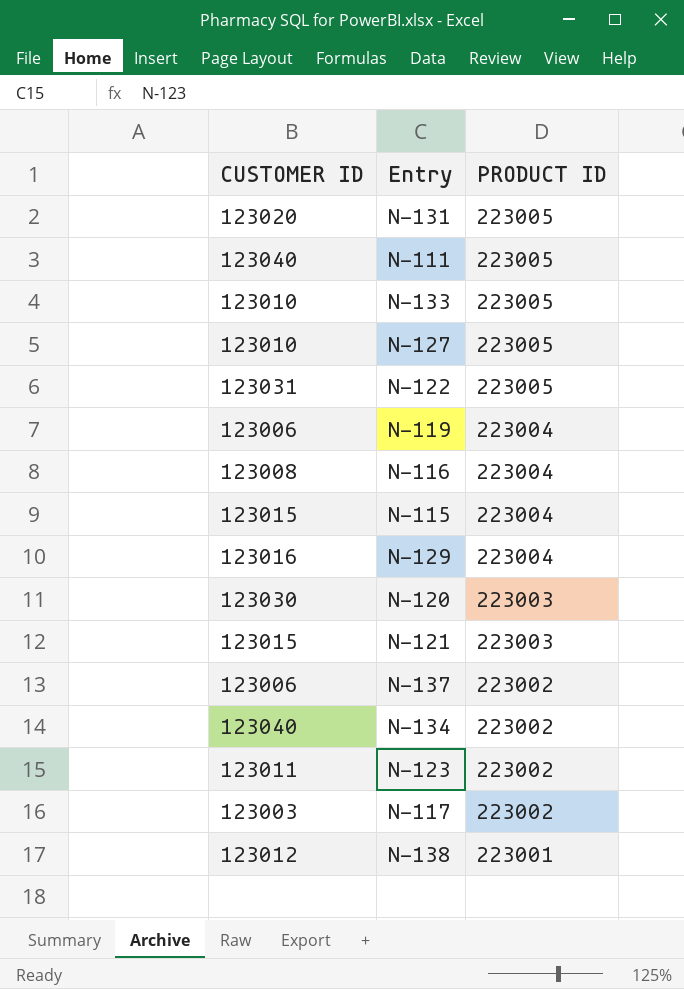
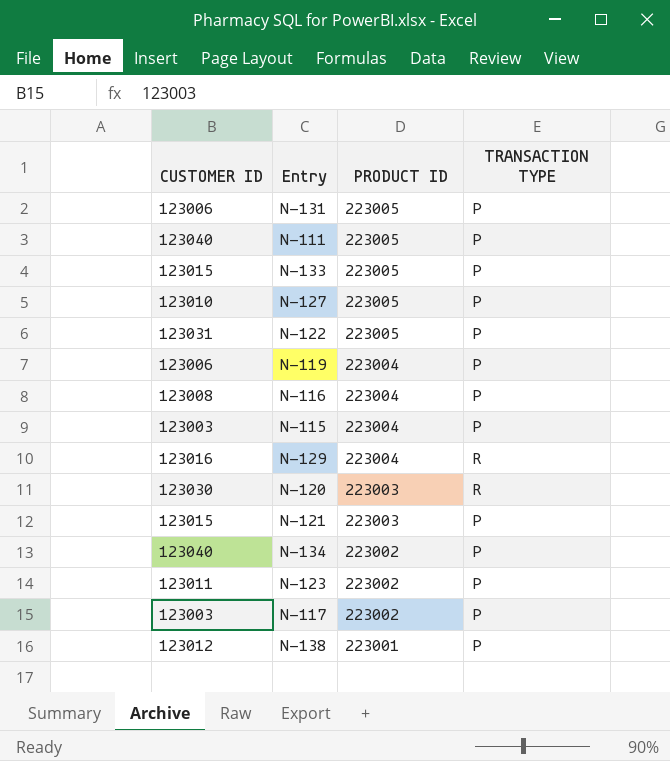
column TRANSACTION TYPE | position: none -> 4
row N-137: 123006 | 223002 -> none
N-131 | CUSTOMER ID: 123020 -> 123006
N-133 | CUSTOMER ID: 123010 -> 123015
N-115 | CUSTOMER ID: 123015 -> 123003

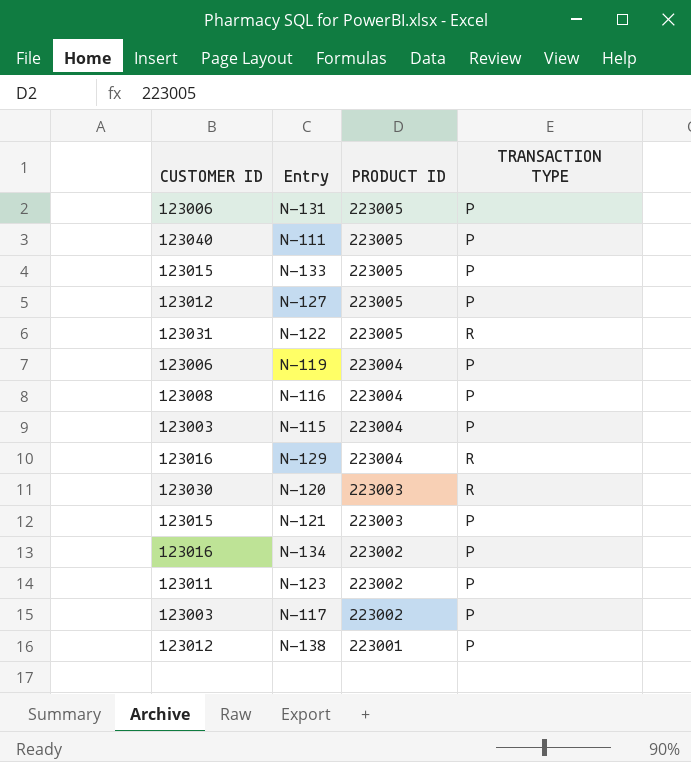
N-127 | CUSTOMER ID: 123010 -> 123012
N-122 | TRANSACTION TYPE: P -> R
N-134 | CUSTOMER ID: 123040 -> 123016

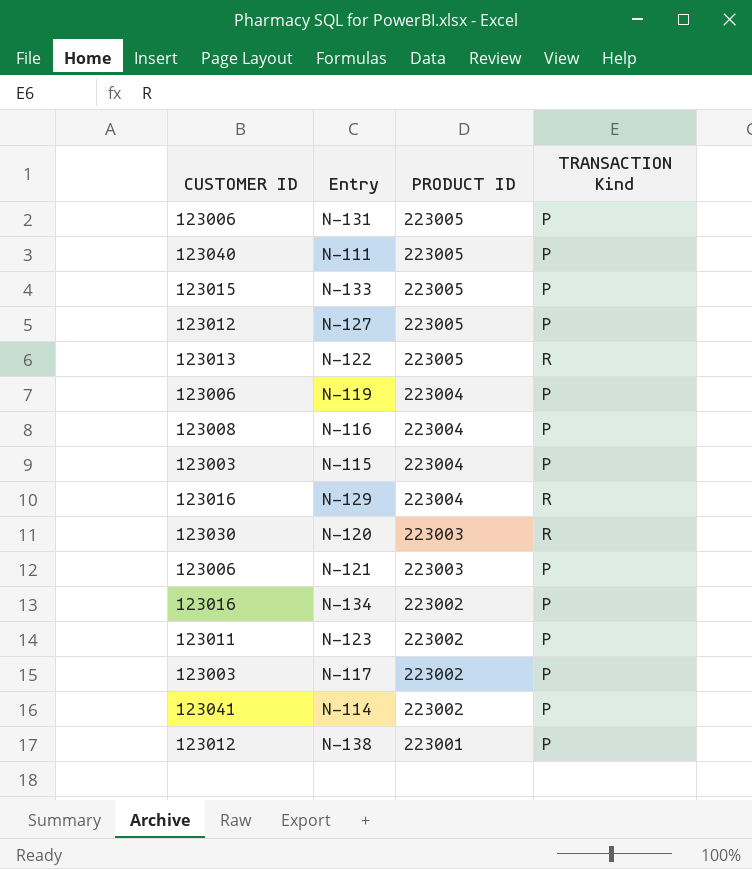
column name: TRANSACTION TYPE -> TRANSACTION Kind
N-122 | CUSTOMER ID: 123031 -> 123013
N-121 | CUSTOMER ID: 123015 -> 123006
row N-114: none -> 123041 | 223002 | P

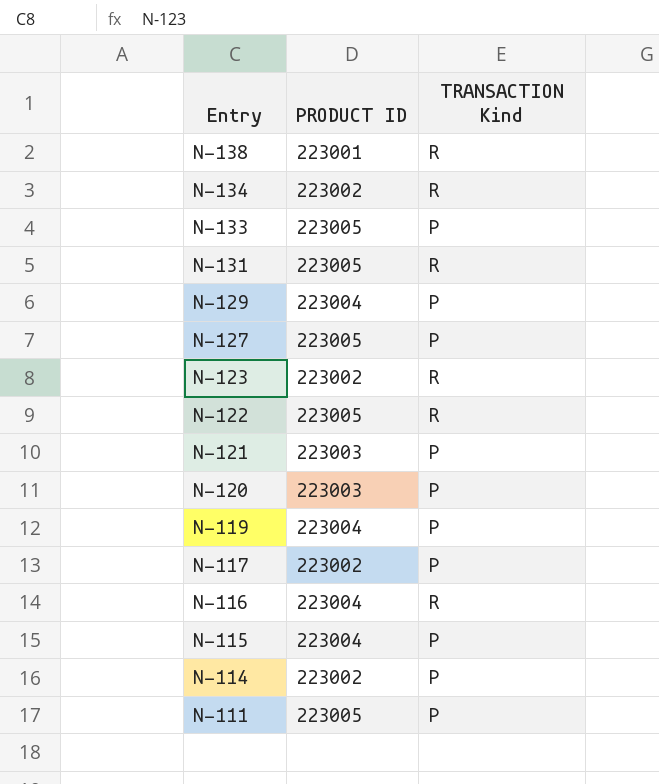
row order: PRODUCT ID descending -> Entry descending
column CUSTOMER ID | position: 1 -> none
N-138 | TRANSACTION Kind: P -> R
N-134 | TRANSACTION Kind: P -> R
N-131 | TRANSACTION Kind: P -> R
N-129 | TRANSACTION Kind: R -> P
N-123 | TRANSACTION Kind: P -> R
N-120 | TRANSACTION Kind: R -> P
N-116 | TRANSACTION Kind: P -> R

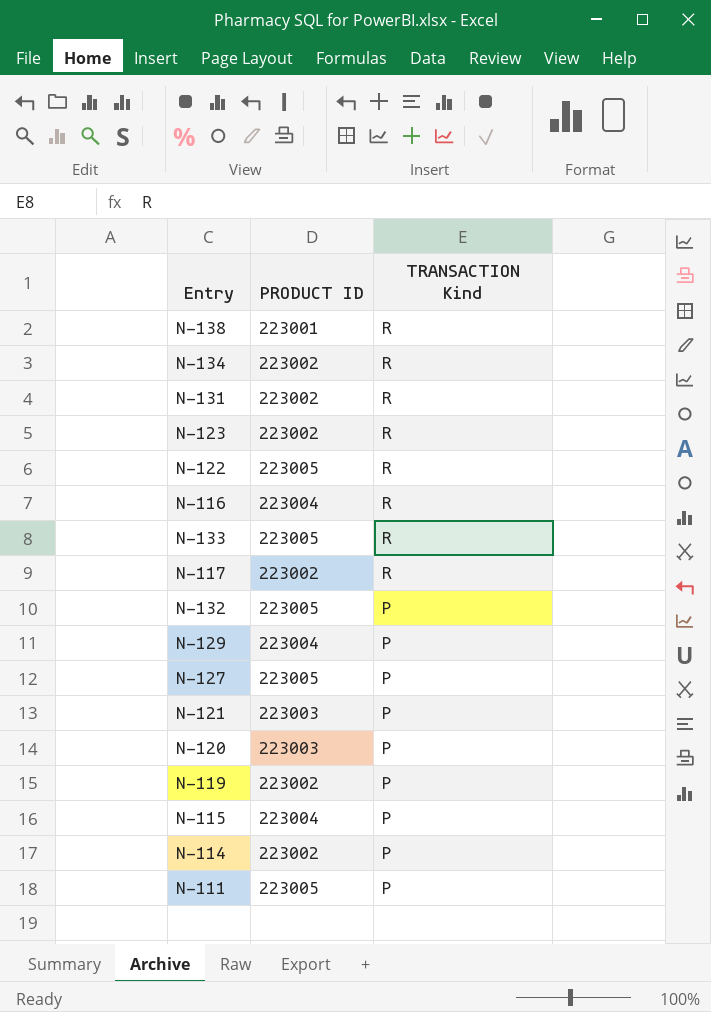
row order: Entry descending -> TRANSACTION Kind descending
N-131 | PRODUCT ID: 223005 -> 223002
N-133 | TRANSACTION Kind: P -> R
N-117 | TRANSACTION Kind: P -> R
row N-132: none -> 223005 | P
N-119 | PRODUCT ID: 223004 -> 223002

